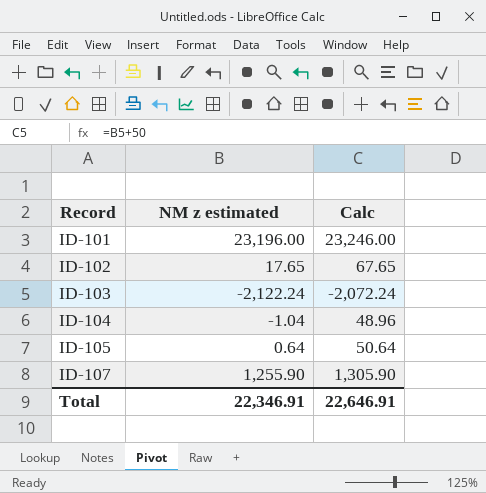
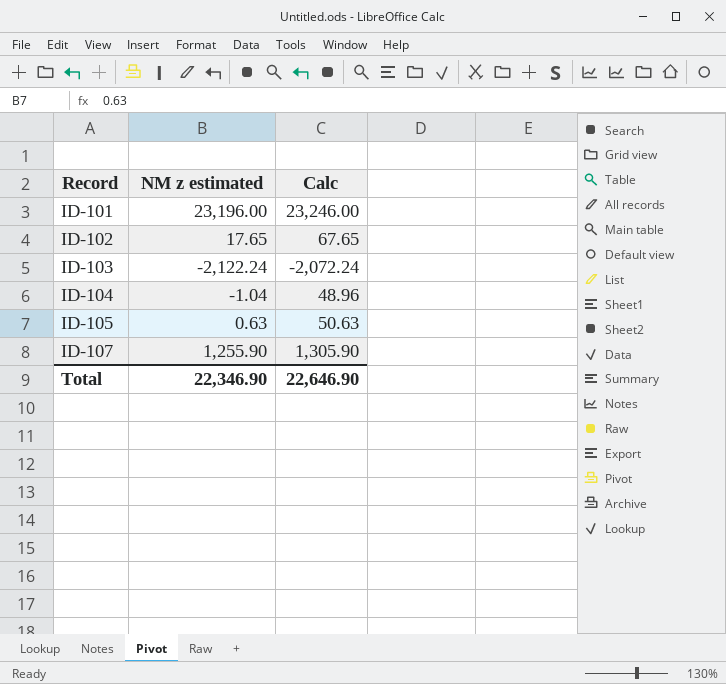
ID-105 | NM z estimated: 0.64 -> 0.63
ID-105 | Calc: 50.64 -> 50.63
Total | NM z estimated: 22,346.91 -> 22,346.90
Total | Calc: 22,646.91 -> 22,646.90

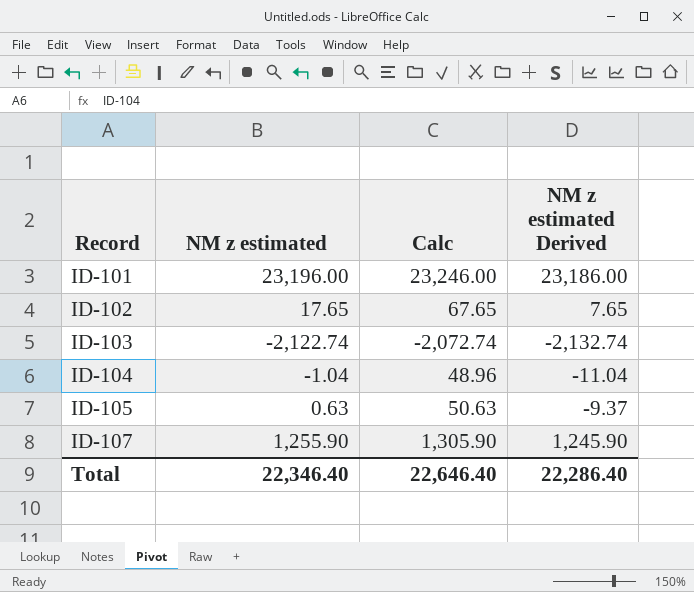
column NM z estimated Derived | formula: none -> [NM z estimated] - 10
ID-103 | NM z estimated: -2,122.24 -> -2,122.74
ID-103 | Calc: -2,072.24 -> -2,072.74
Total | NM z estimated: 22,346.90 -> 22,346.40
Total | Calc: 22,646.90 -> 22,646.40

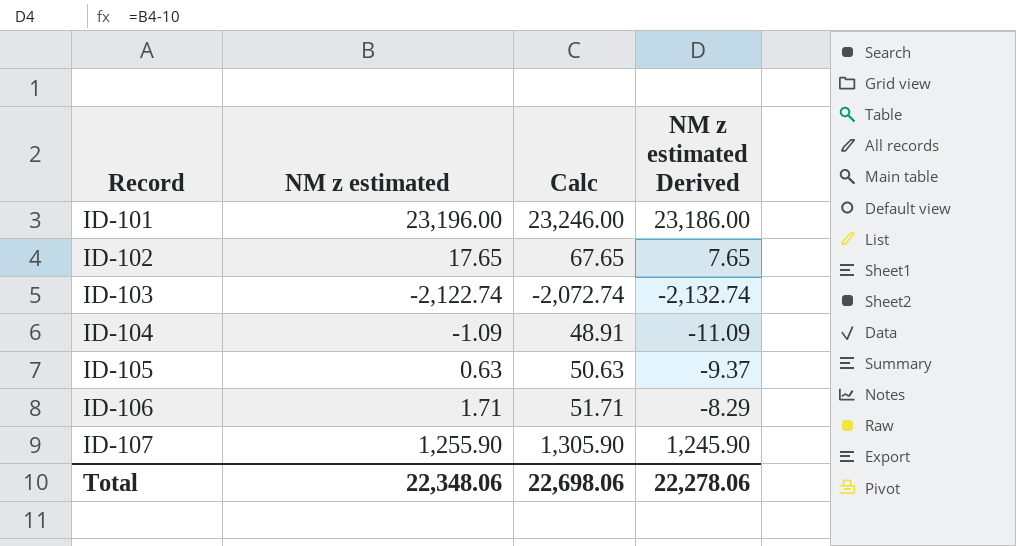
ID-104 | NM z estimated: -1.04 -> -1.09
ID-104 | Calc: 48.96 -> 48.91
ID-104 | NM z estimated Derived: -11.04 -> -11.09
row ID-106: none -> 1.71 | 51.71 | -8.29
Total | NM z estimated: 22,346.40 -> 22,348.06
Total | Calc: 22,646.40 -> 22,698.06
Total | NM z estimated Derived: 22,286.40 -> 22,278.06

